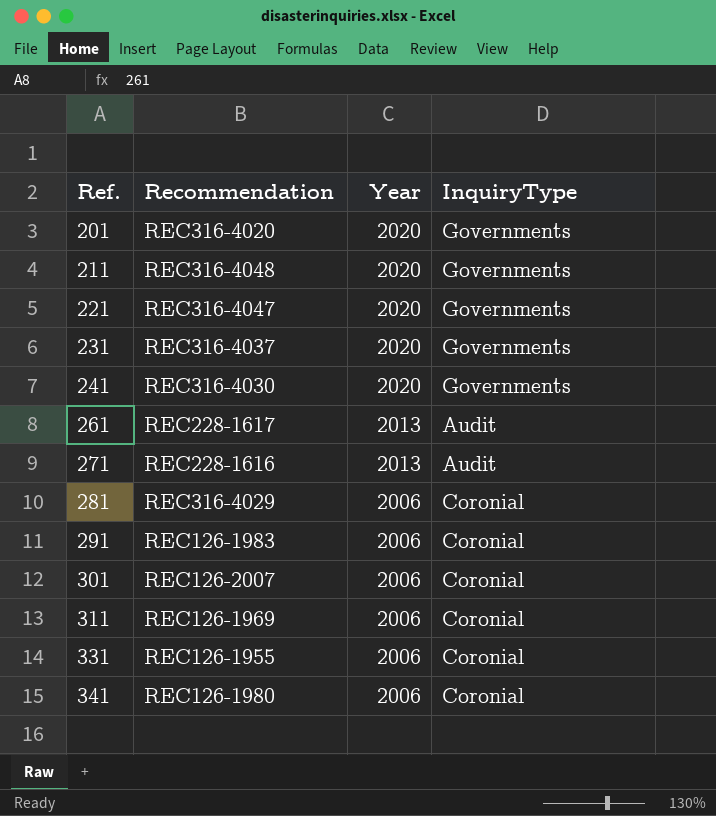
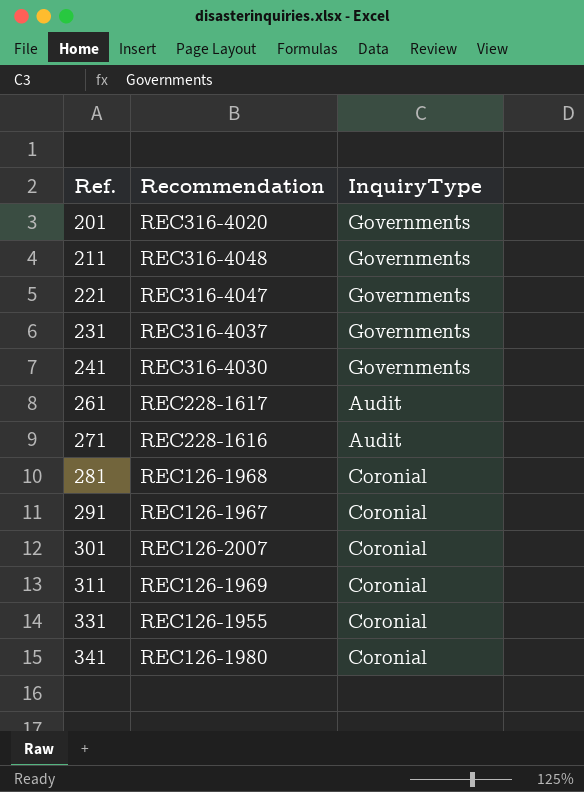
column Year | position: 3 -> none
281 | Recommendation: REC316-4029 -> REC126-1968
291 | Recommendation: REC126-1983 -> REC126-1967

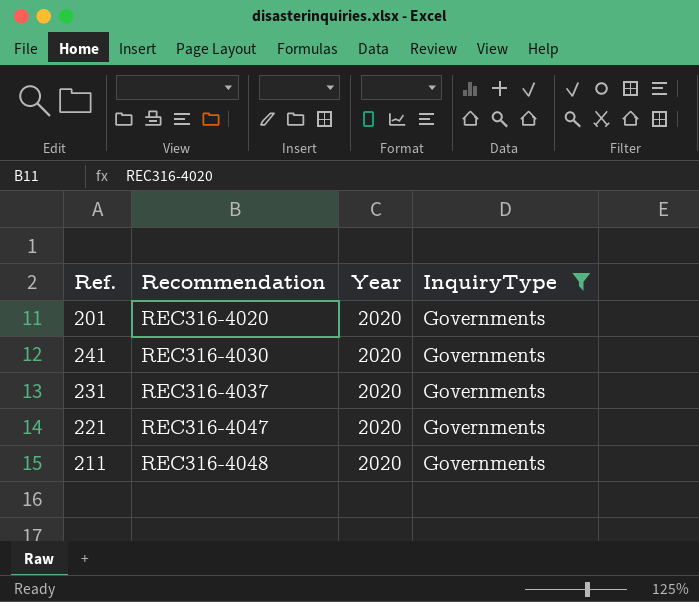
filter: none -> InquiryType = Governments
row order: Ref. ascending -> Recommendation ascending
column Year | position: none -> 3

